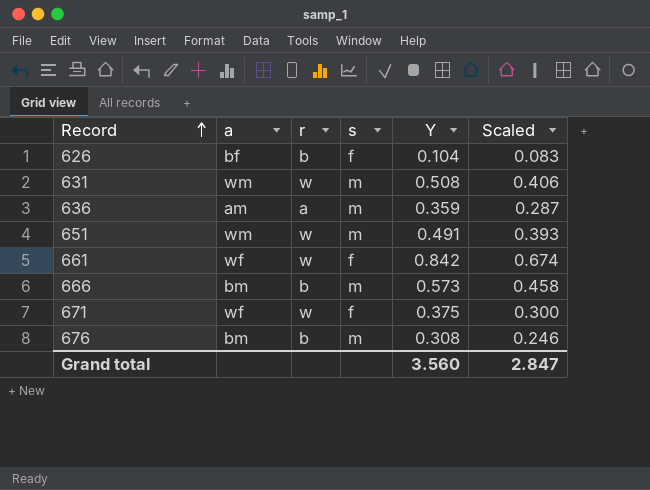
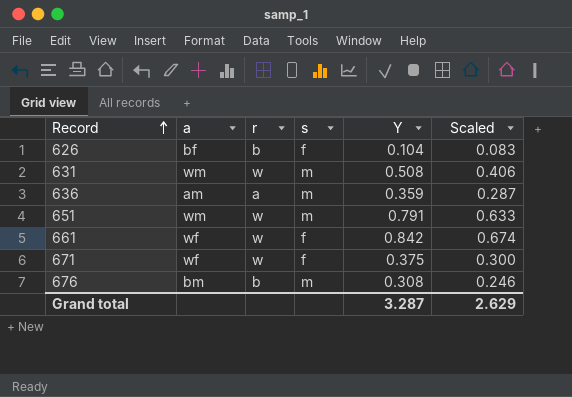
row 666: bm | b | m | 0.573 | 0.458 -> none
651 | Y: 0.491 -> 0.791
651 | Scaled: 0.393 -> 0.633
Grand total | Y: 3.560 -> 3.287
Grand total | Scaled: 2.847 -> 2.629

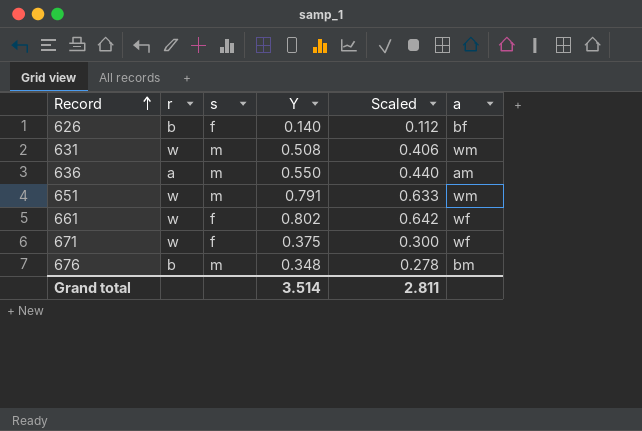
column a | position: 2 -> 6
626 | Y: 0.104 -> 0.140
626 | Scaled: 0.083 -> 0.112
636 | Y: 0.359 -> 0.550
636 | Scaled: 0.287 -> 0.440
661 | Y: 0.842 -> 0.802
661 | Scaled: 0.674 -> 0.642
676 | Y: 0.308 -> 0.348
676 | Scaled: 0.246 -> 0.278
Grand total | Y: 3.287 -> 3.514
Grand total | Scaled: 2.629 -> 2.811

